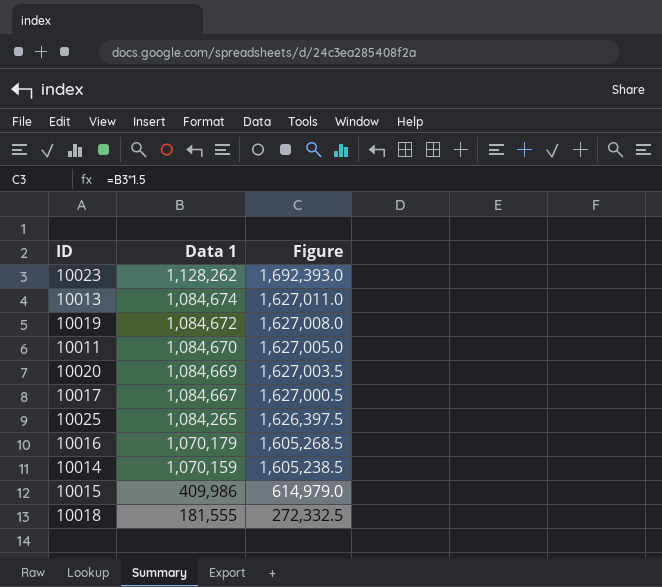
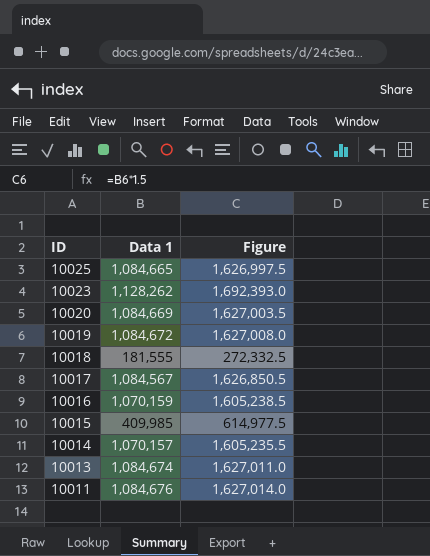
row order: Data 1 descending -> ID descending
10025 | Data 1: 1,084,265 -> 1,084,665
10025 | Figure: 1,626,397.5 -> 1,626,997.5
10017 | Data 1: 1,084,667 -> 1,084,567
10017 | Figure: 1,627,000.5 -> 1,626,850.5
10016 | Data 1: 1,070,179 -> 1,070,159
10016 | Figure: 1,605,268.5 -> 1,605,238.5
10015 | Data 1: 409,986 -> 409,985
10015 | Figure: 614,979.0 -> 614,977.5
10014 | Data 1: 1,070,159 -> 1,070,157
10014 | Figure: 1,605,238.5 -> 1,605,235.5
10011 | Data 1: 1,084,670 -> 1,084,676
10011 | Figure: 1,627,005.0 -> 1,627,014.0

